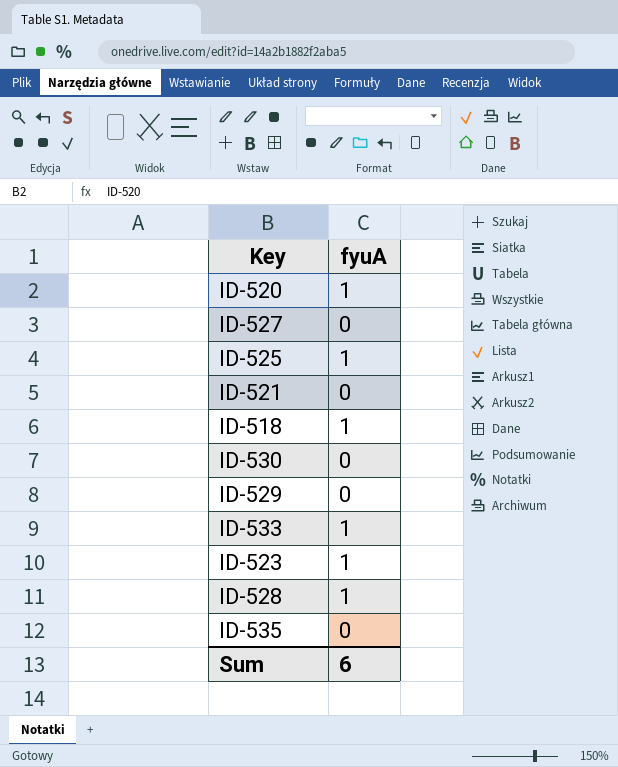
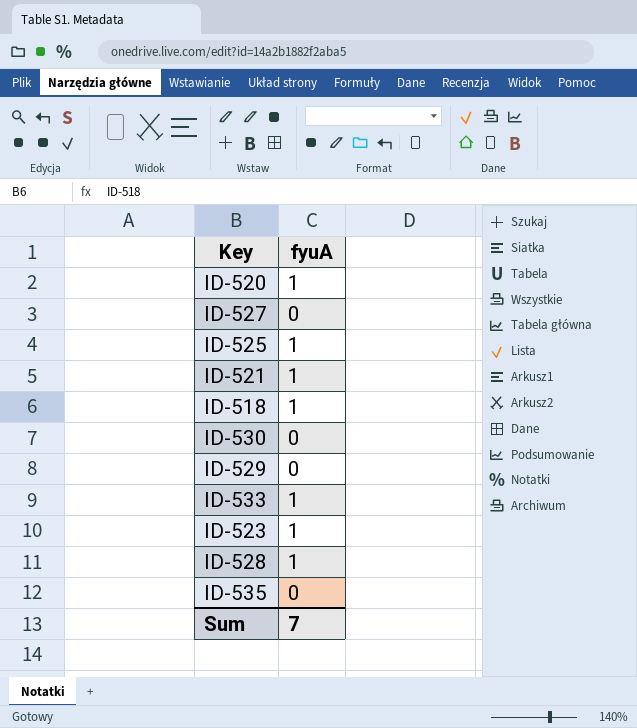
ID-521 | fyuA: 0 -> 1
Sum | fyuA: 6 -> 7

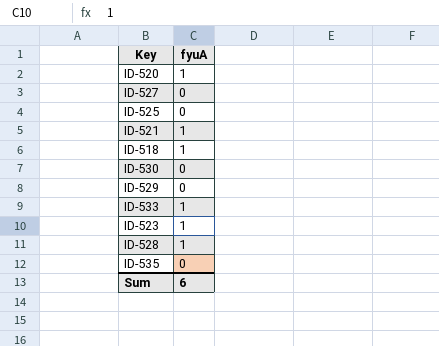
ID-525 | fyuA: 1 -> 0
Sum | fyuA: 7 -> 6

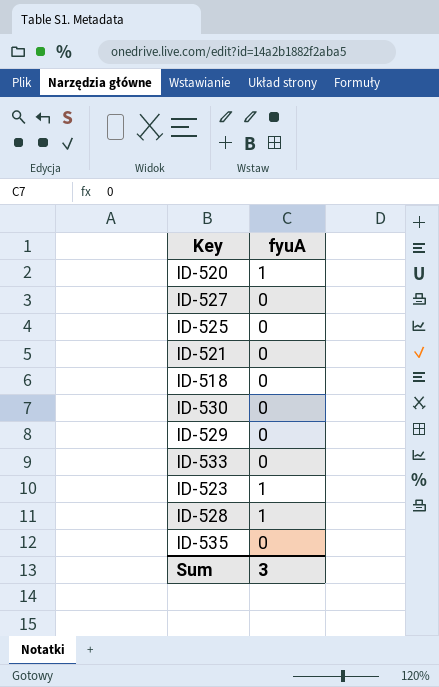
ID-521 | fyuA: 1 -> 0
ID-518 | fyuA: 1 -> 0
ID-533 | fyuA: 1 -> 0
Sum | fyuA: 6 -> 3

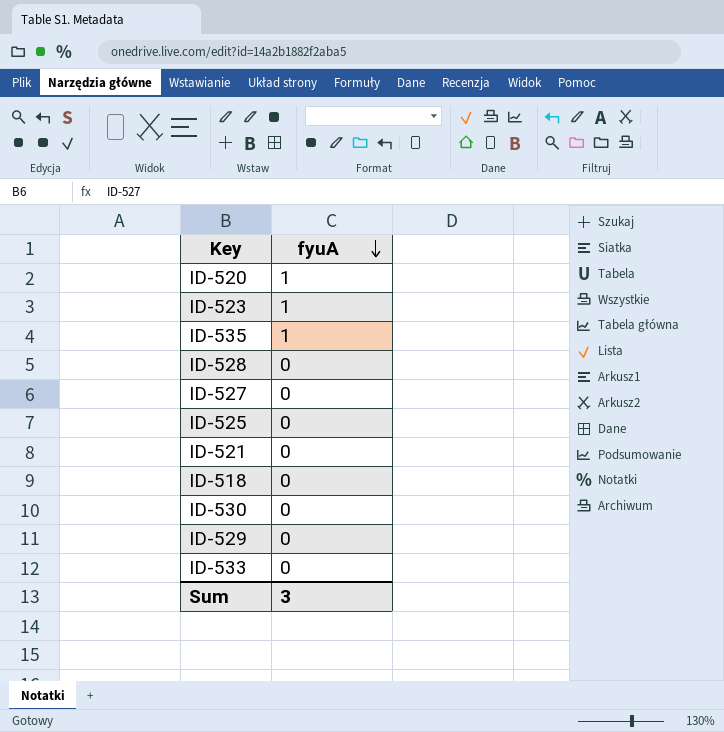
row order: none -> fyuA descending
ID-535 | fyuA: 0 -> 1
ID-528 | fyuA: 1 -> 0

